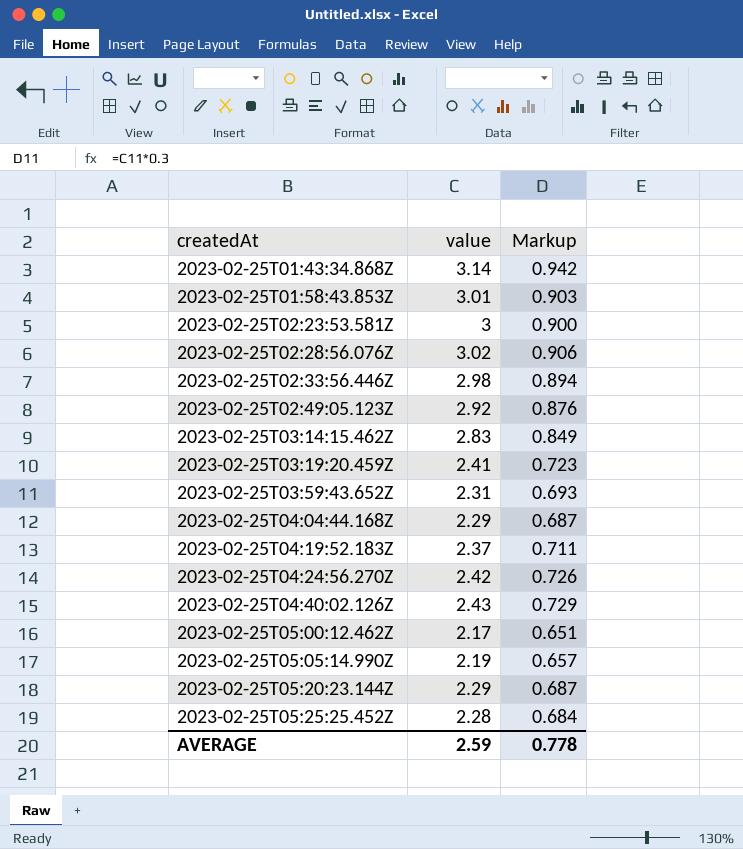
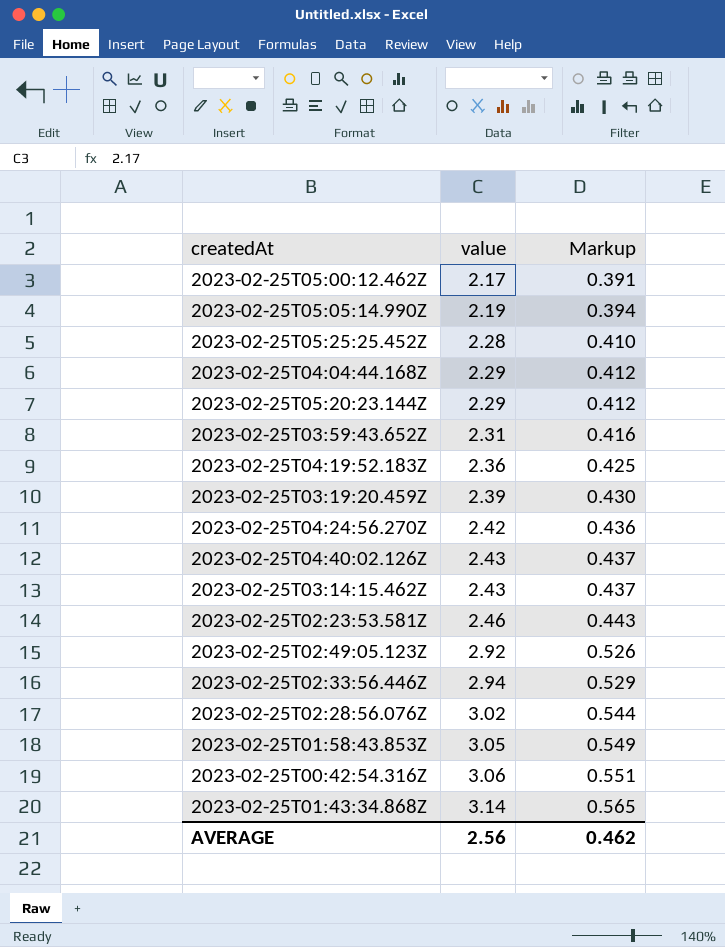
row order: createdAt ascending -> value ascending
column Markup | formula: [value] * 0.3 -> [value] * 0.18
2023-02-25T04:19:52.183Z | value: 2.37 -> 2.36
2023-02-25T03:19:20.459Z | value: 2.41 -> 2.39
2023-02-25T03:14:15.462Z | value: 2.83 -> 2.43
2023-02-25T02:23:53.581Z | value: 3 -> 2.46
2023-02-25T02:33:56.446Z | value: 2.98 -> 2.94
2023-02-25T01:58:43.853Z | value: 3.01 -> 3.05
row 2023-02-25T00:42:54.316Z: none -> 3.06 | 0.551
AVERAGE | value: 2.59 -> 2.56
AVERAGE | Markup: 0.778 -> 0.462

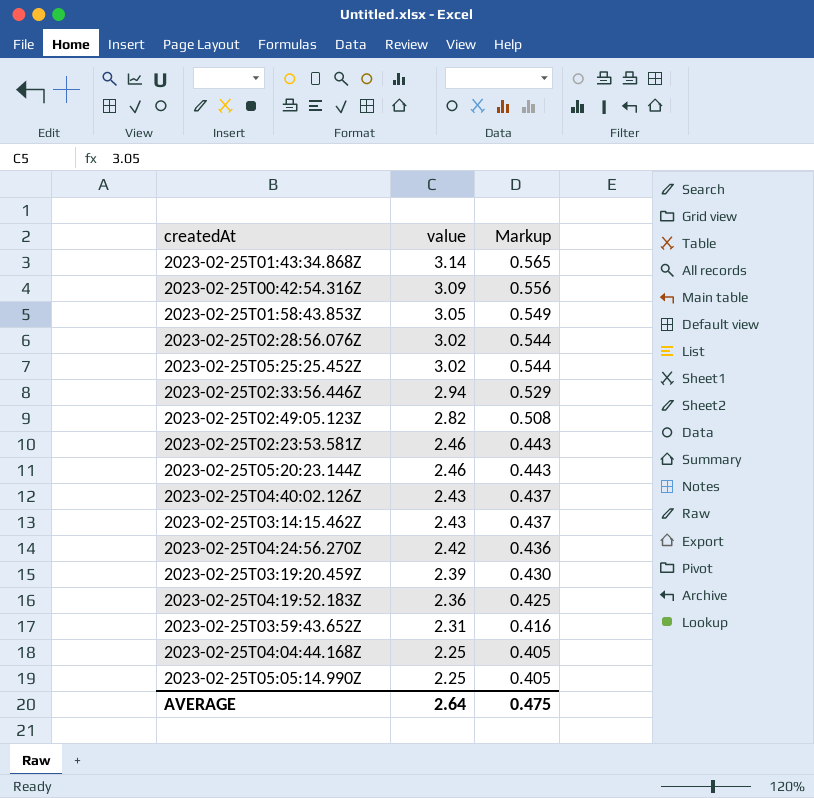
row order: value ascending -> value descending
row 2023-02-25T05:00:12.462Z: 2.17 | 0.391 -> none
2023-02-25T00:42:54.316Z | value: 3.06 -> 3.09
2023-02-25T00:42:54.316Z | Markup: 0.551 -> 0.556
2023-02-25T05:25:25.452Z | value: 2.28 -> 3.02
2023-02-25T05:25:25.452Z | Markup: 0.410 -> 0.544
2023-02-25T02:49:05.123Z | value: 2.92 -> 2.82
2023-02-25T02:49:05.123Z | Markup: 0.526 -> 0.508
2023-02-25T05:20:23.144Z | value: 2.29 -> 2.46
2023-02-25T05:20:23.144Z | Markup: 0.412 -> 0.443
2023-02-25T04:04:44.168Z | value: 2.29 -> 2.25
2023-02-25T04:04:44.168Z | Markup: 0.412 -> 0.405
2023-02-25T05:05:14.990Z | value: 2.19 -> 2.25
2023-02-25T05:05:14.990Z | Markup: 0.394 -> 0.405
AVERAGE | value: 2.56 -> 2.64
AVERAGE | Markup: 0.462 -> 0.475

